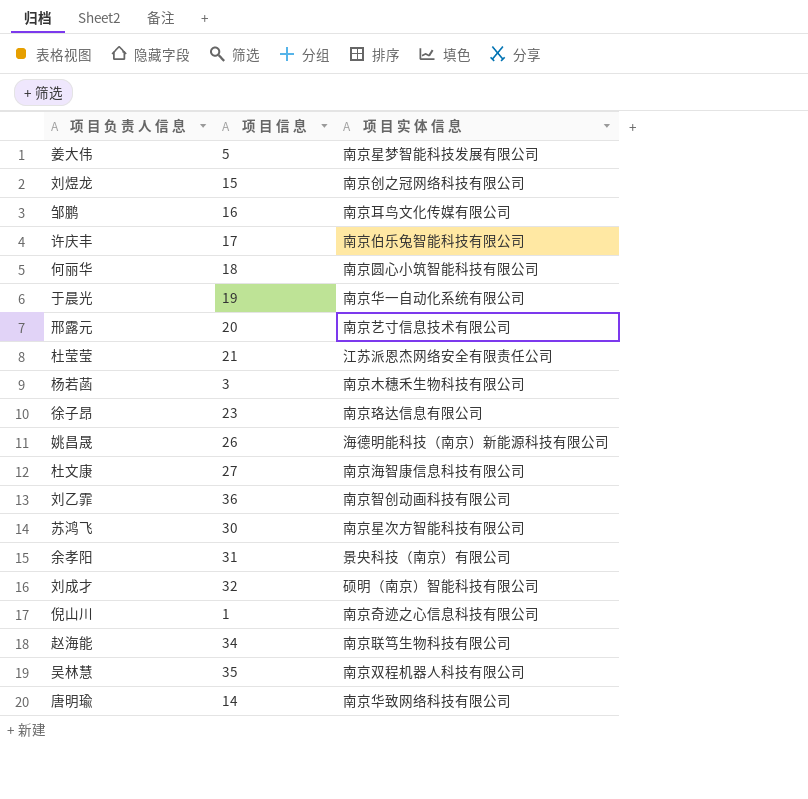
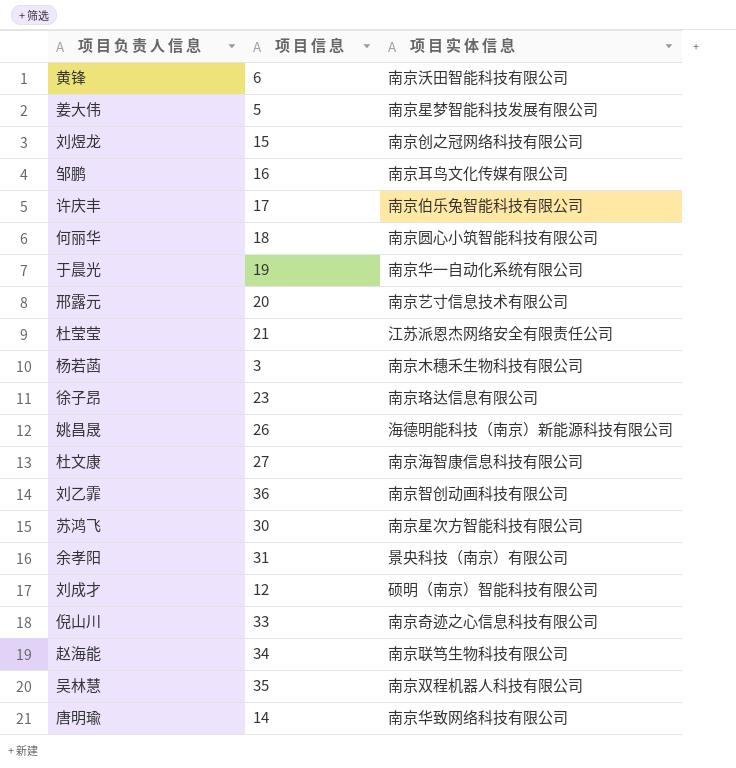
row 黄锋: none -> 6 | 南京沃田智能科技有限公司
刘成才 | 项 目 信 息: 32 -> 12
倪山川 | 项 目 信 息: 1 -> 33

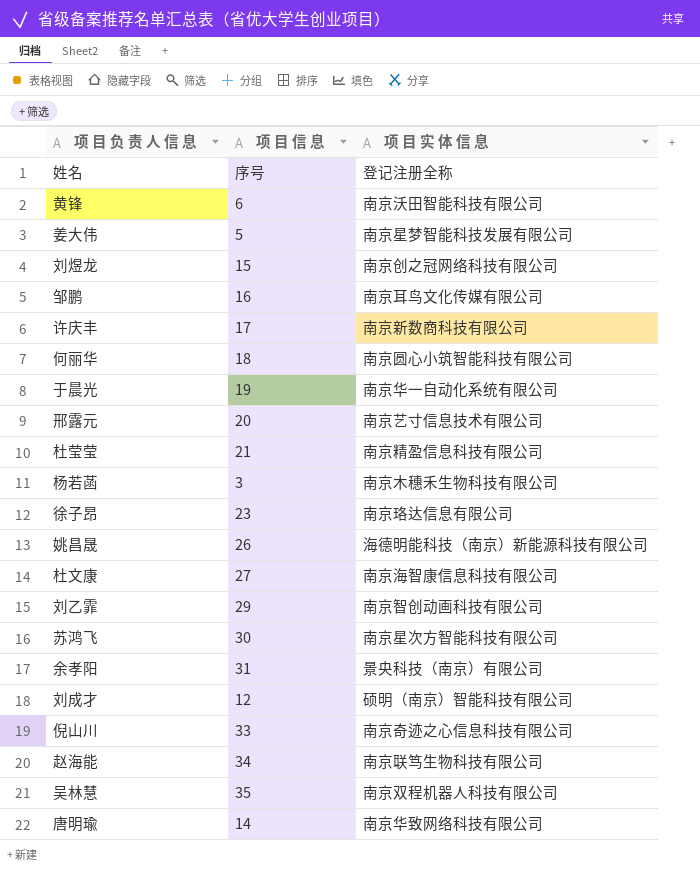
row 姓名: none -> 序号 | 登记注册全称
许庆丰 | 项 目 实 体 信 息: 南京伯乐兔智能科技有限公司 -> 南京新数商科技有限公司
杜莹莹 | 项 目 实 体 信 息: 江苏派恩杰网络安全有限责任公司 -> 南京精盈信息科技有限公司
刘乙霏 | 项 目 信 息: 36 -> 29

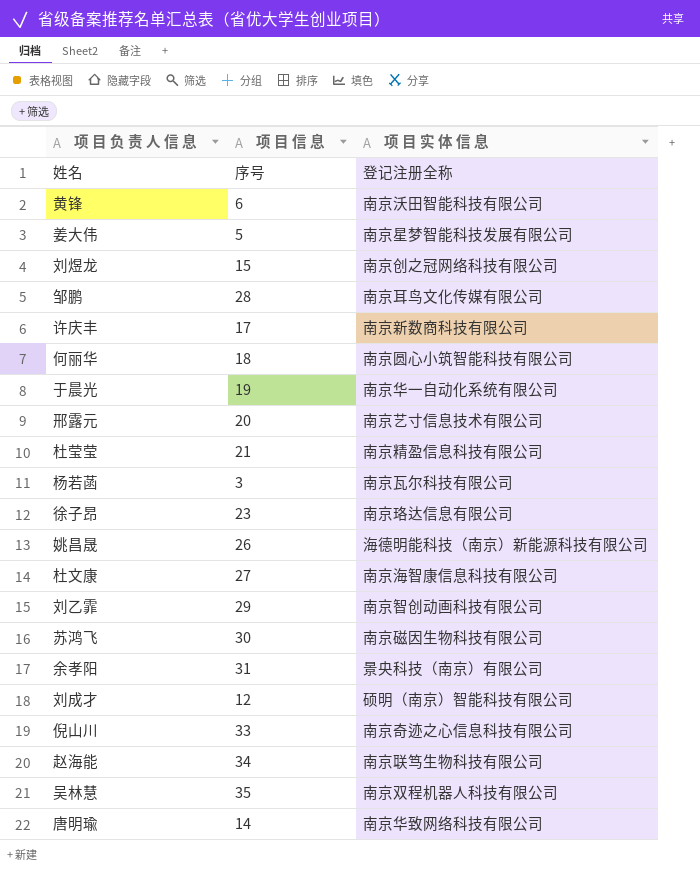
邹鹏 | 项 目 信 息: 16 -> 28
杨若菡 | 项 目 实 体 信 息: 南京木穗禾生物科技有限公司 -> 南京瓦尔科技有限公司
苏鸿飞 | 项 目 实 体 信 息: 南京星次方智能科技有限公司 -> 南京磁因生物科技有限公司

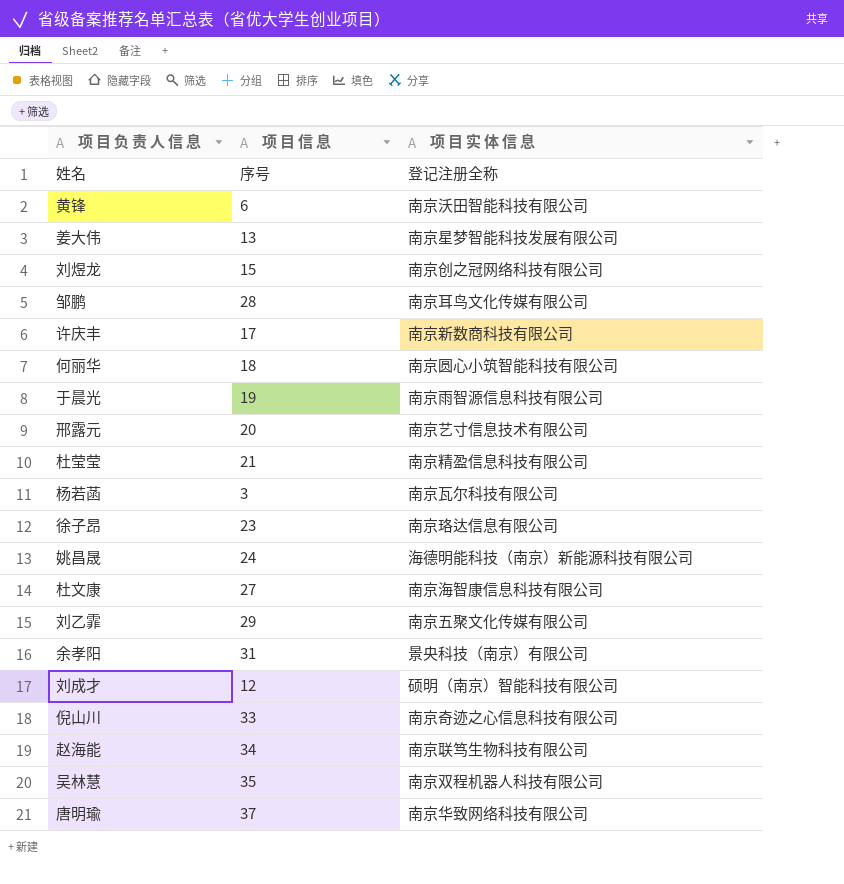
row 苏鸿飞: 30 | 南京磁因生物科技有限公司 -> none
姜大伟 | 项 目 信 息: 5 -> 13
于晨光 | 项 目 实 体 信 息: 南京华一自动化系统有限公司 -> 南京雨智源信息科技有限公司
姚昌晟 | 项 目 信 息: 26 -> 24
刘乙霏 | 项 目 实 体 信 息: 南京智创动画科技有限公司 -> 南京五聚文化传媒有限公司
唐明瑜 | 项 目 信 息: 14 -> 37

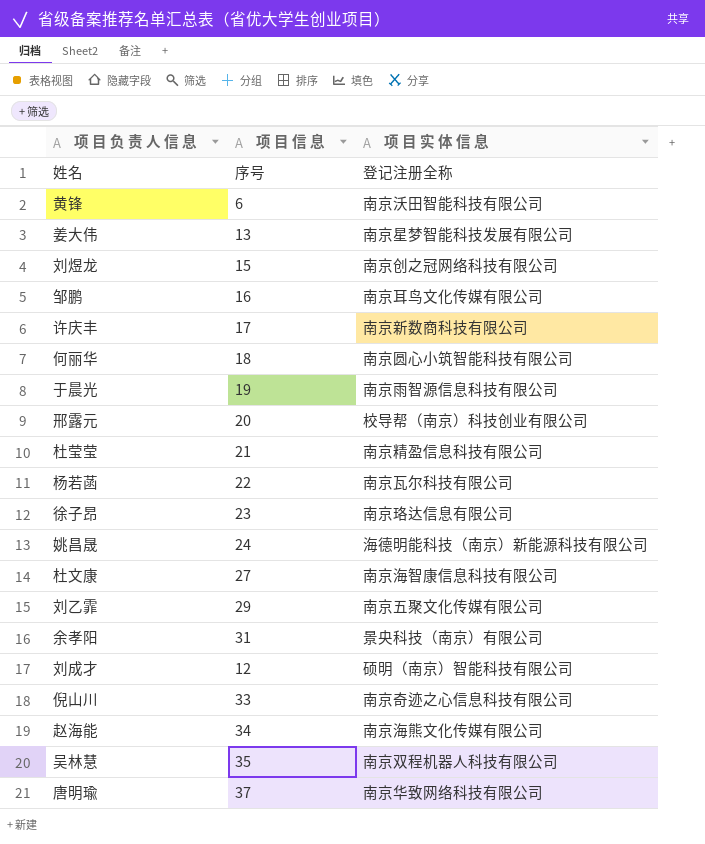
邹鹏 | 项 目 信 息: 28 -> 16
邢露元 | 项 目 实 体 信 息: 南京艺寸信息技术有限公司 -> 校导帮（南京）科技创业有限公司
杨若菡 | 项 目 信 息: 3 -> 22
赵海能 | 项 目 实 体 信 息: 南京联笃生物科技有限公司 -> 南京海熊文化传媒有限公司

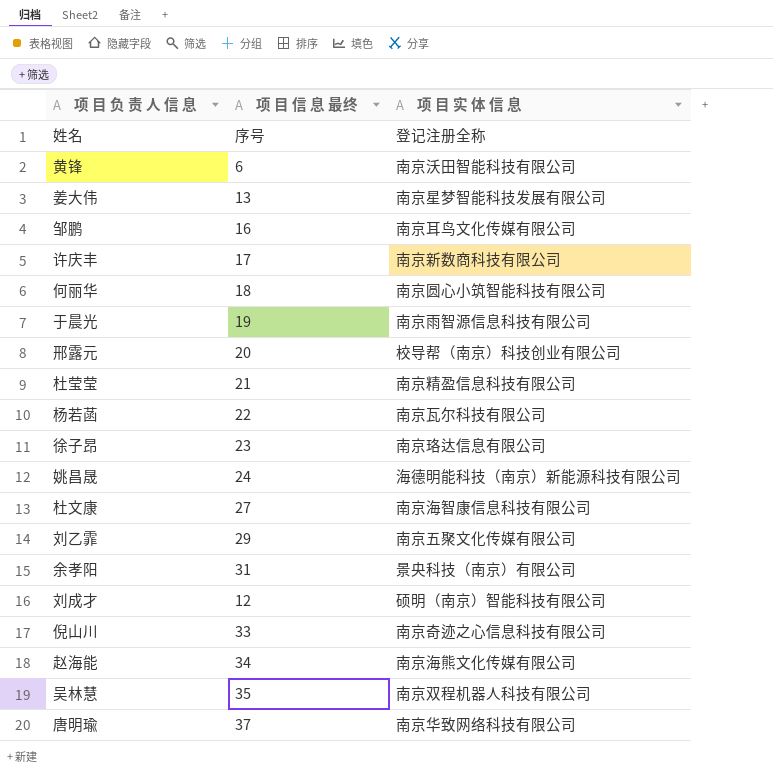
column name: 项 目 信 息 -> 项 目 信 息 最终
row 刘煜龙: 15 | 南京创之冠网络科技有限公司 -> none

